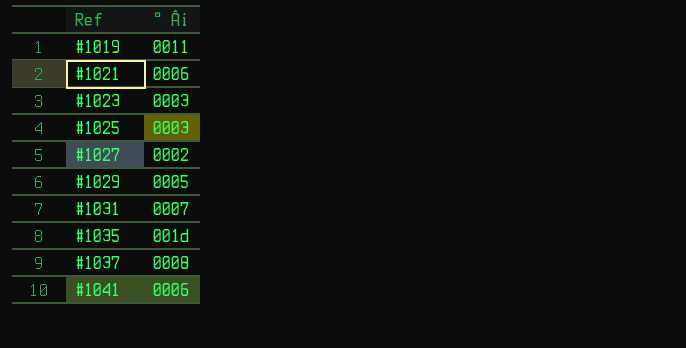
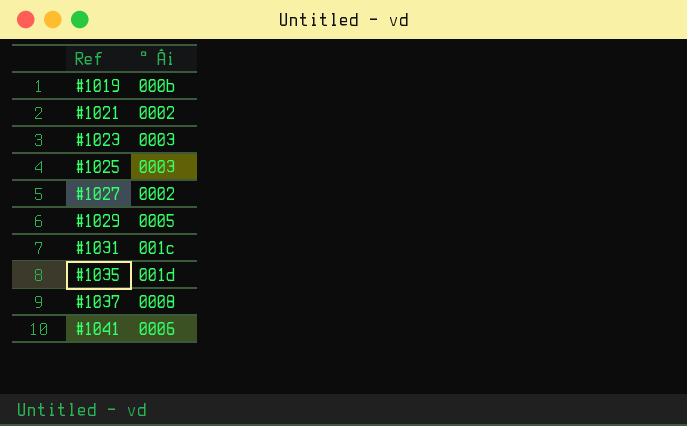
#1019 | ° Âi: 0011 -> 000b
#1021 | ° Âi: 0006 -> 0002
#1031 | ° Âi: 0007 -> 001c

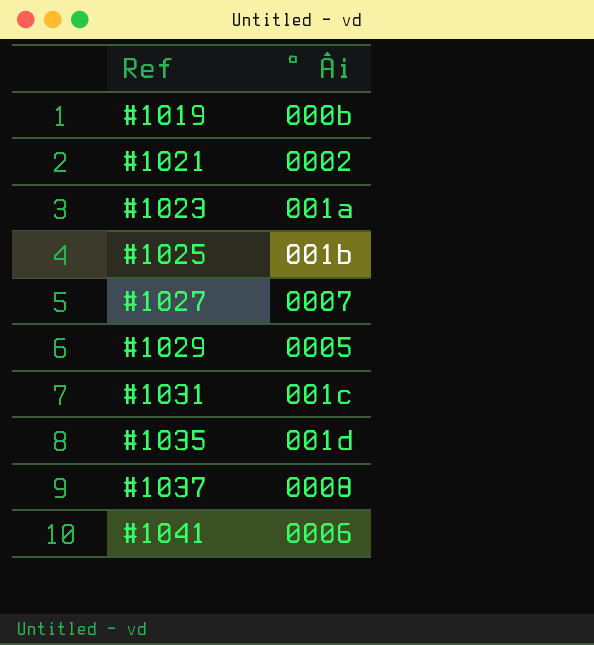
#1023 | ° Âi: 0003 -> 001a
#1025 | ° Âi: 0003 -> 001b
#1027 | ° Âi: 0002 -> 0007

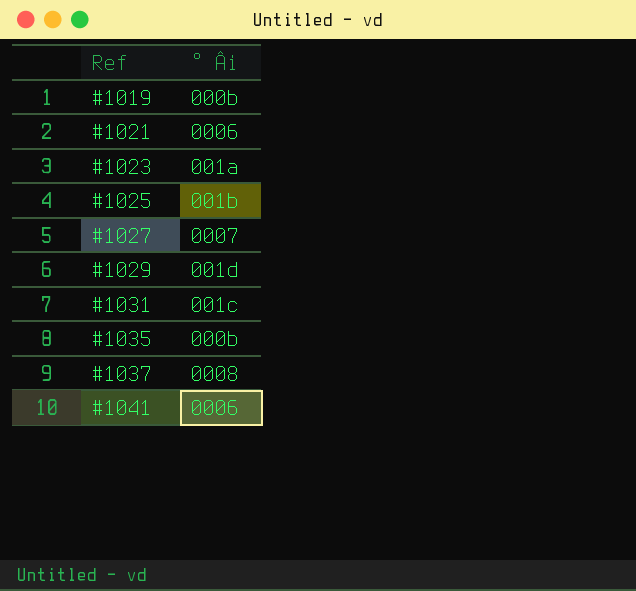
#1021 | ° Âi: 0002 -> 0006
#1029 | ° Âi: 0005 -> 001d
#1035 | ° Âi: 001d -> 000b

